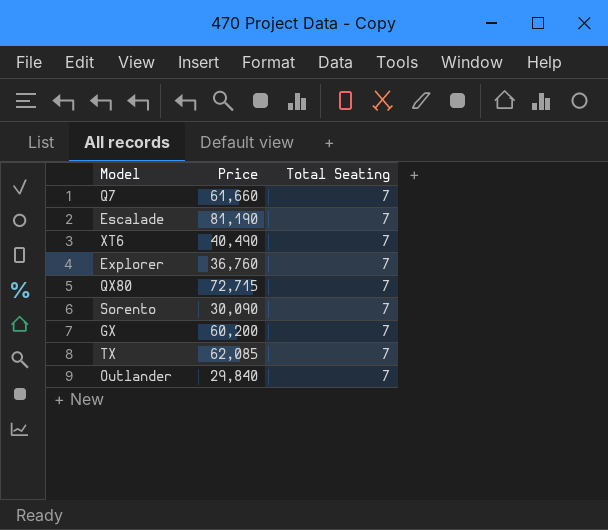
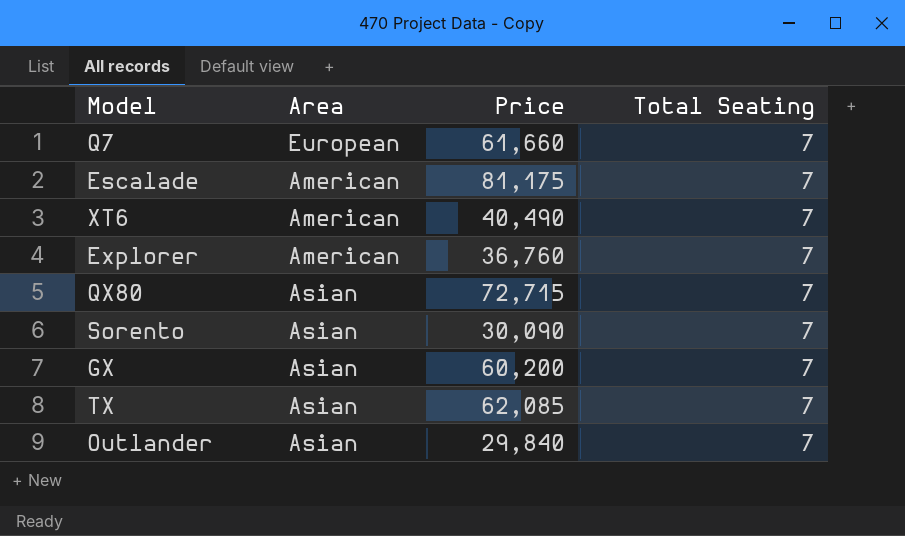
column Area | position: none -> 2
Escalade | Price: 81,190 -> 81,175

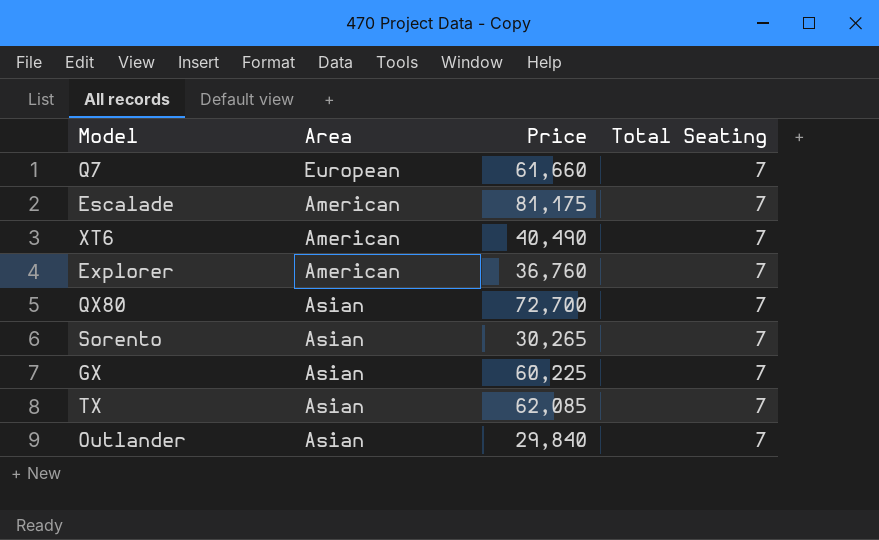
QX80 | Price: 72,715 -> 72,700
Sorento | Price: 30,090 -> 30,265
GX | Price: 60,200 -> 60,225

